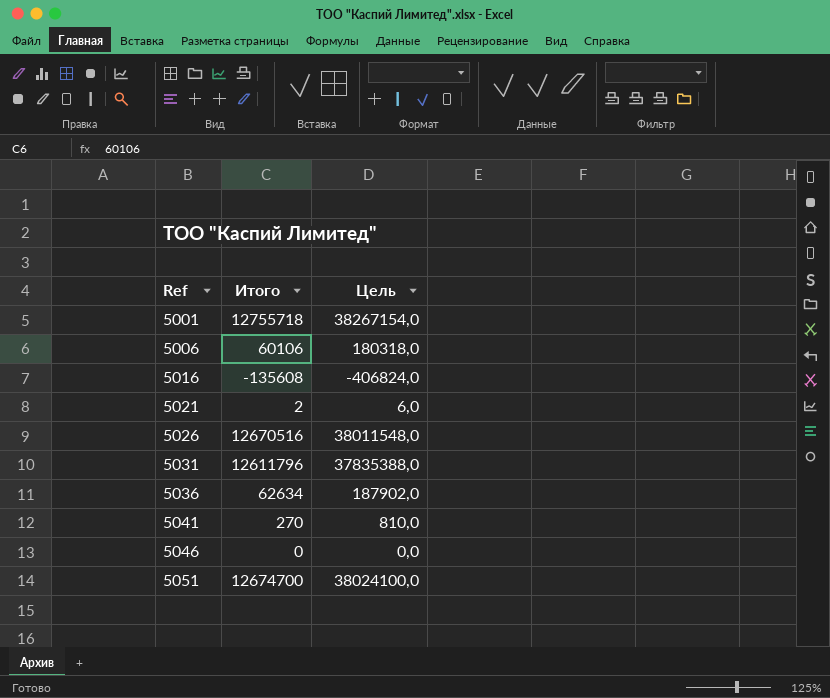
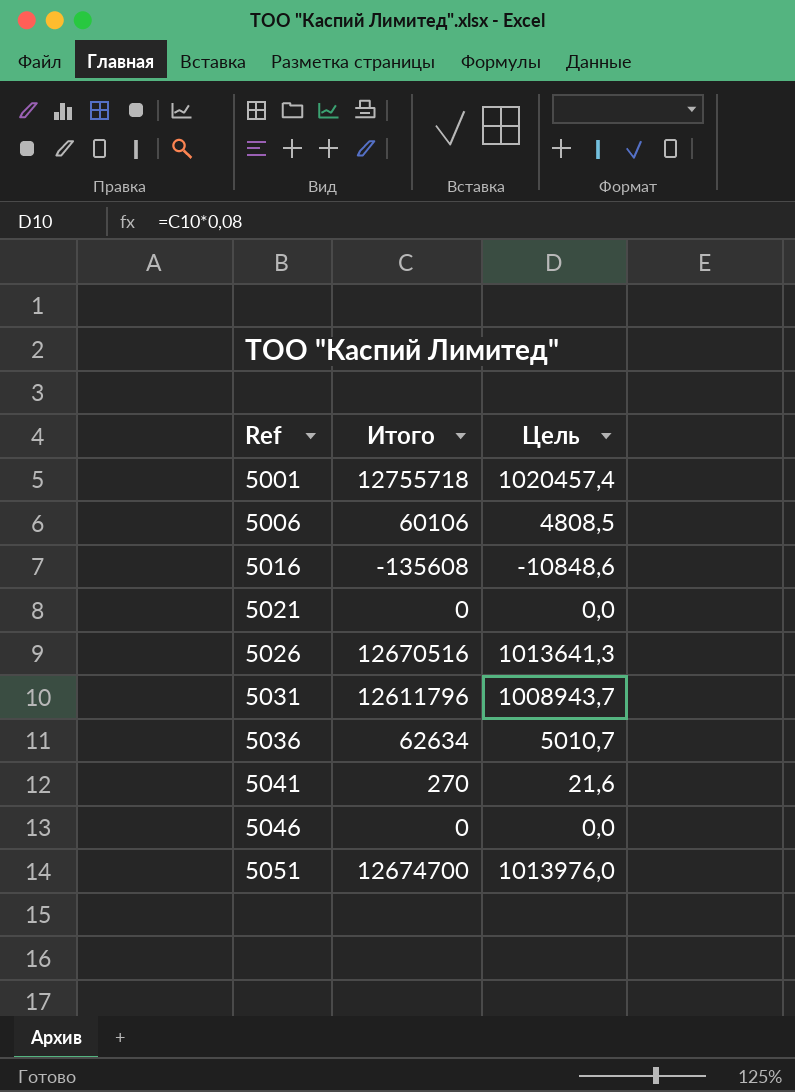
column Цель | formula: [Итого] * 3 -> [Итого] * 0,08
5021 | Итого: 2 -> 0

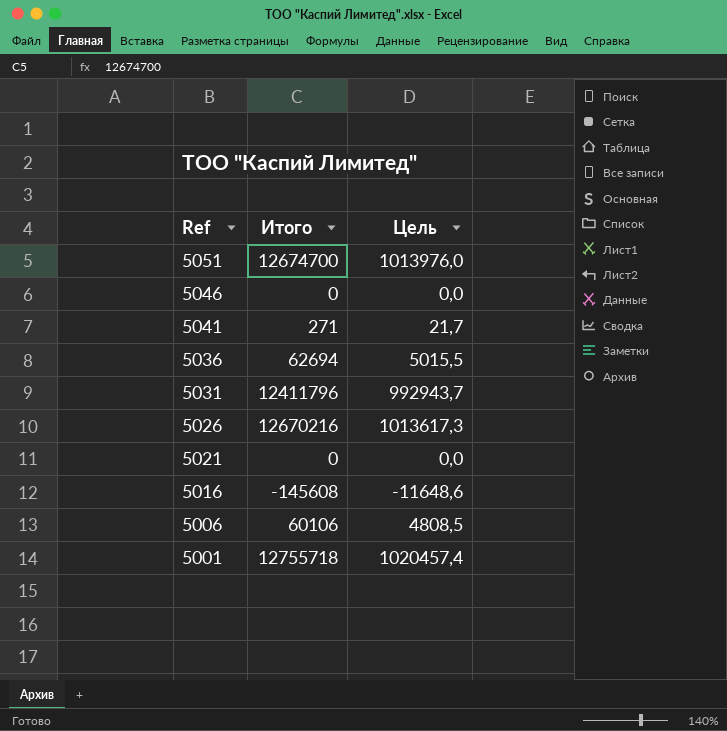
row order: Ref ascending -> Ref descending
5041 | Итого: 270 -> 271
5041 | Цель: 21,6 -> 21,7
5036 | Итого: 62634 -> 62694
5036 | Цель: 5010,7 -> 5015,5
5031 | Итого: 12611796 -> 12411796
5031 | Цель: 1008943,7 -> 992943,7
5026 | Итого: 12670516 -> 12670216
5026 | Цель: 1013641,3 -> 1013617,3
5016 | Итого: -135608 -> -145608
5016 | Цель: -10848,6 -> -11648,6

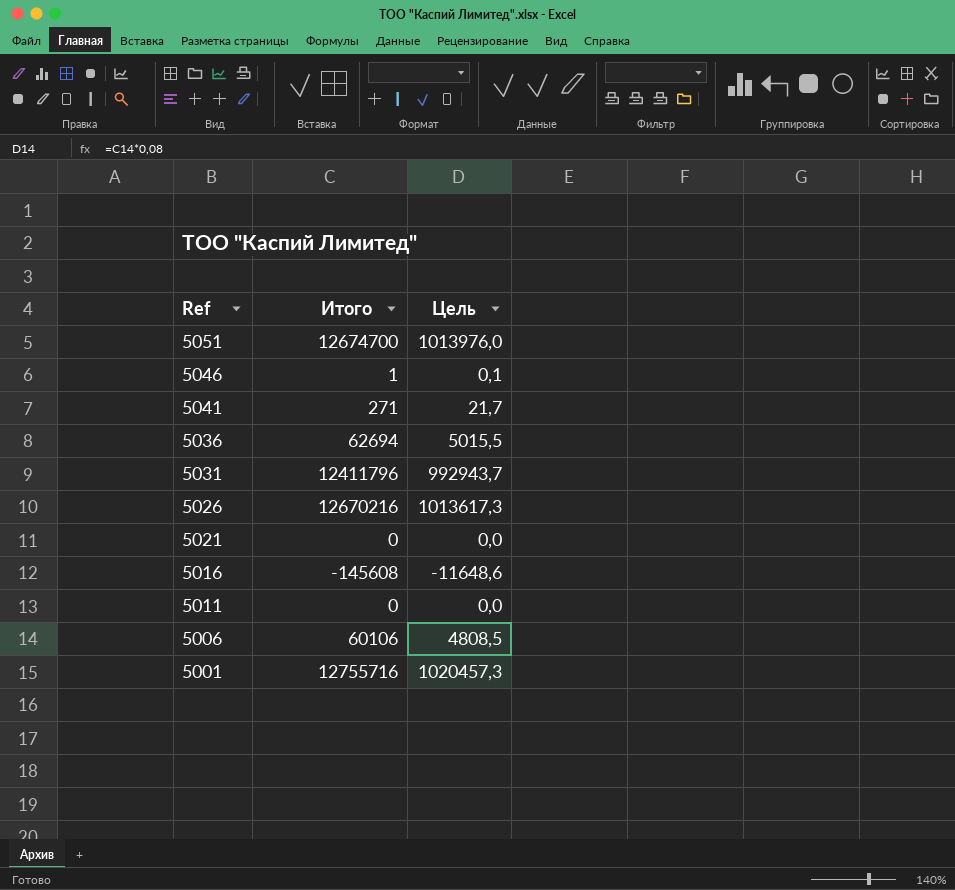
5046 | Итого: 0 -> 1
5046 | Цель: 0,0 -> 0,1
row 5011: none -> 0 | 0,0
5001 | Итого: 12755718 -> 12755716
5001 | Цель: 1020457,4 -> 1020457,3

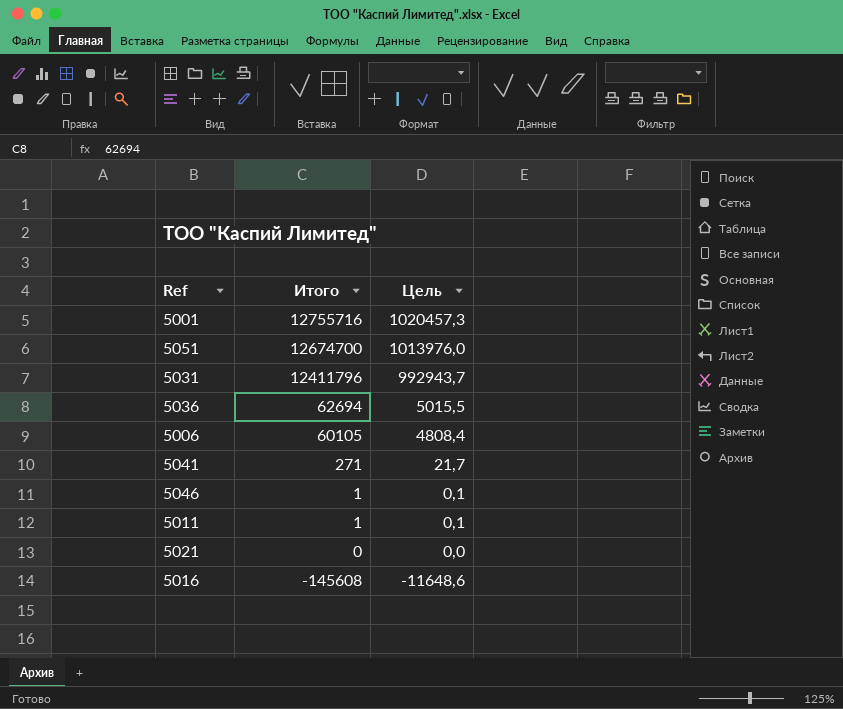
row order: Ref descending -> Итого descending
row 5026: 12670216 | 1013617,3 -> none
5006 | Итого: 60106 -> 60105
5006 | Цель: 4808,5 -> 4808,4
5011 | Итого: 0 -> 1
5011 | Цель: 0,0 -> 0,1

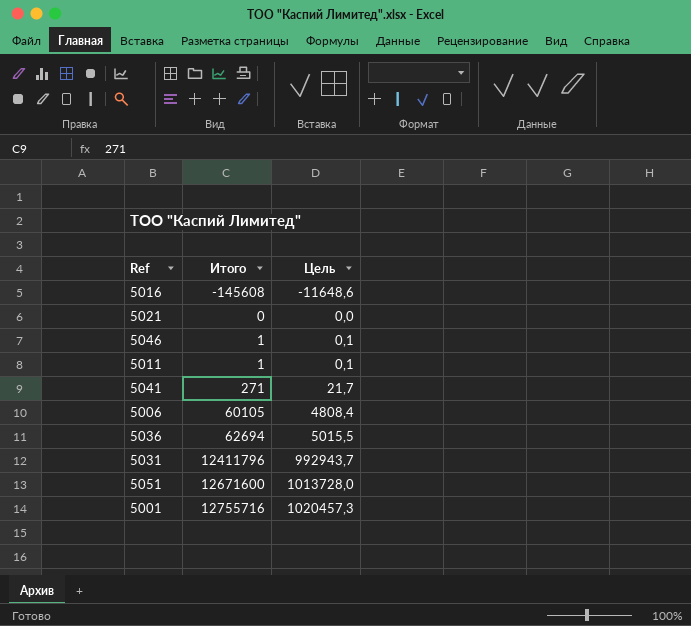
row order: Итого descending -> Итого ascending
5051 | Итого: 12674700 -> 12671600
5051 | Цель: 1013976,0 -> 1013728,0

